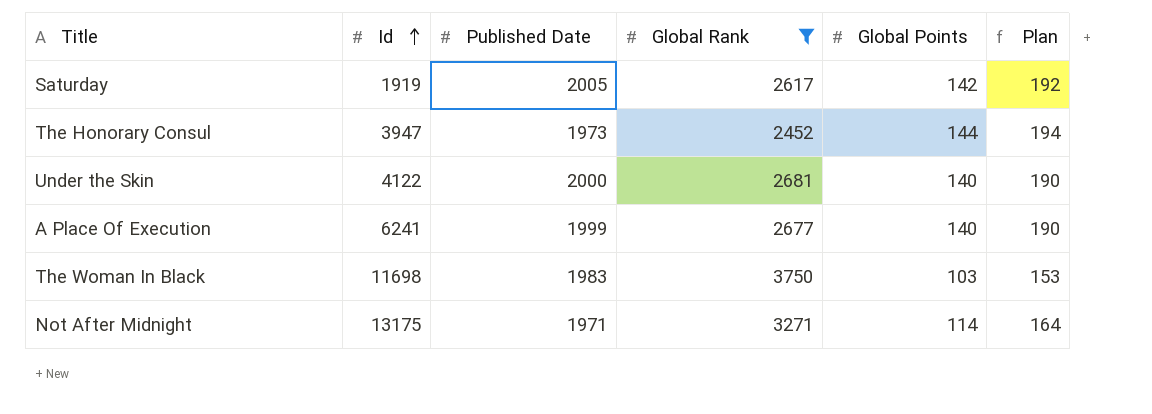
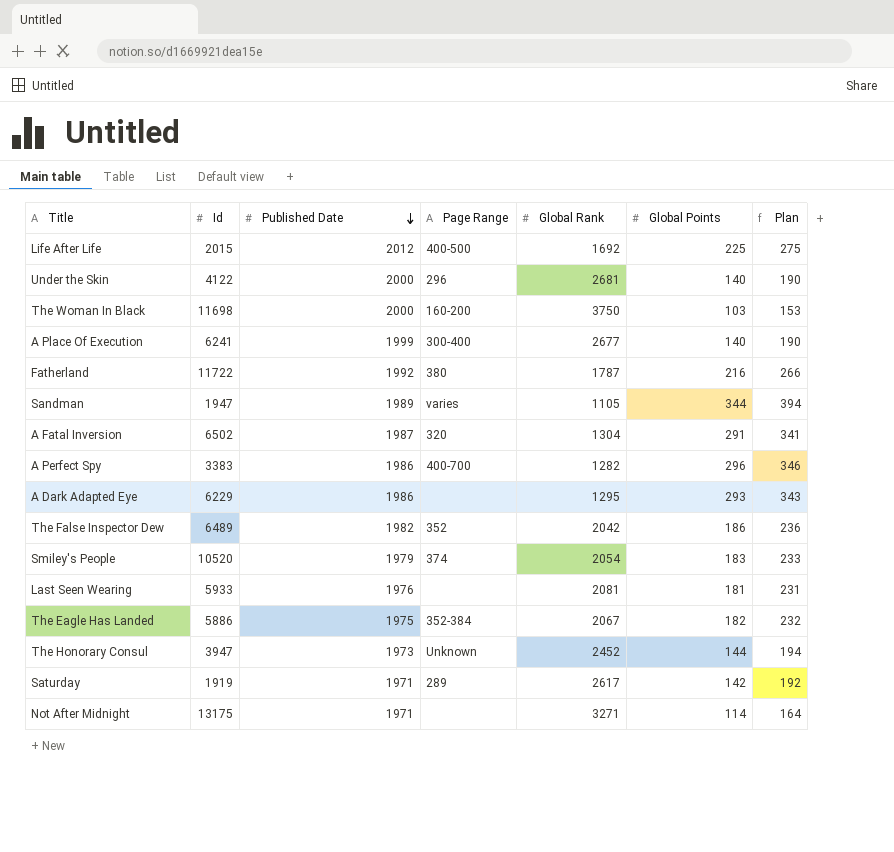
filter: Global Rank >= 2452 -> none
row order: Id ascending -> Published Date descending
column Page Range | position: none -> 4
The Woman In Black | Published Date: 1983 -> 2000
Saturday | Published Date: 2005 -> 1971

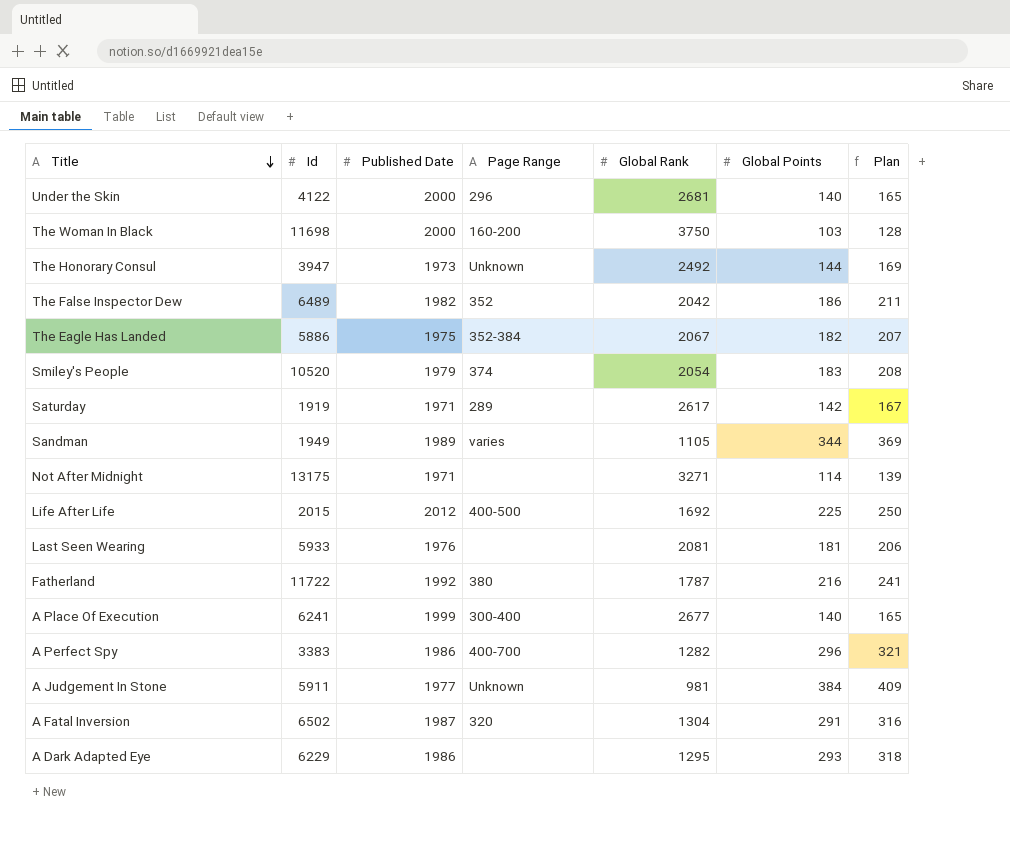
row order: Published Date descending -> Title descending
column Plan | formula: [Global Points] + 50 -> [Global Points] + 25
The Honorary Consul | Global Rank: 2452 -> 2492
Sandman | Id: 1947 -> 1949
row A Judgement In Stone: none -> 5911 | 1977 | Unknown | 981 | 384 | 409

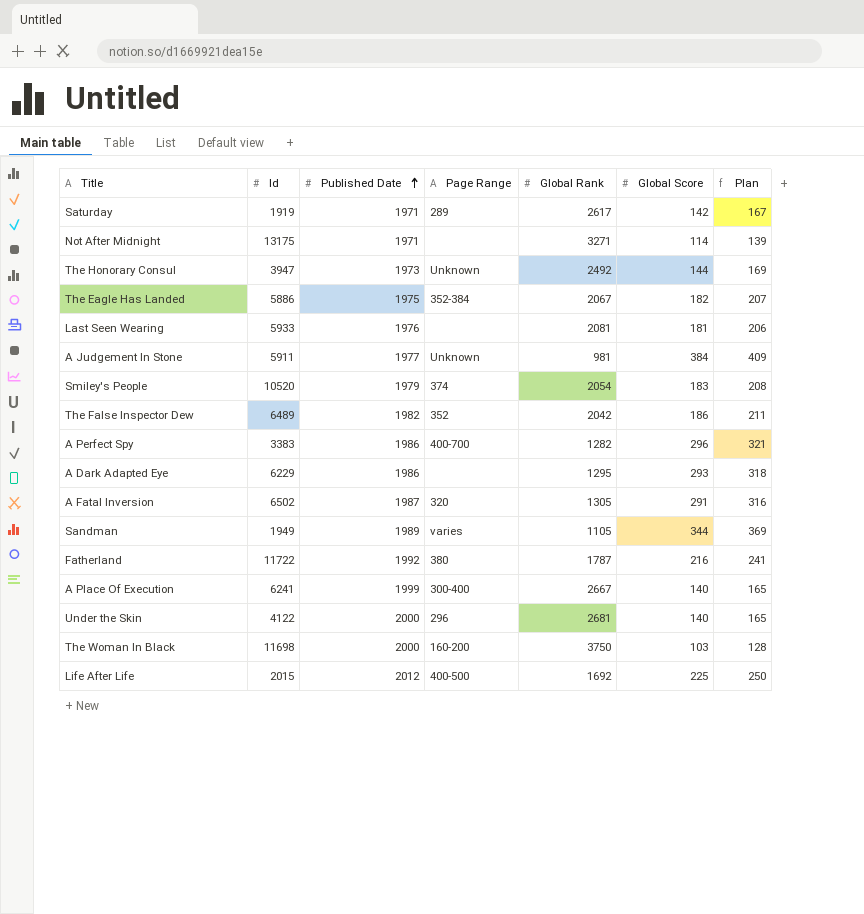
row order: Title descending -> Published Date ascending
column name: Global Points -> Global Score
A Fatal Inversion | Global Rank: 1304 -> 1305
A Place Of Execution | Global Rank: 2677 -> 2667

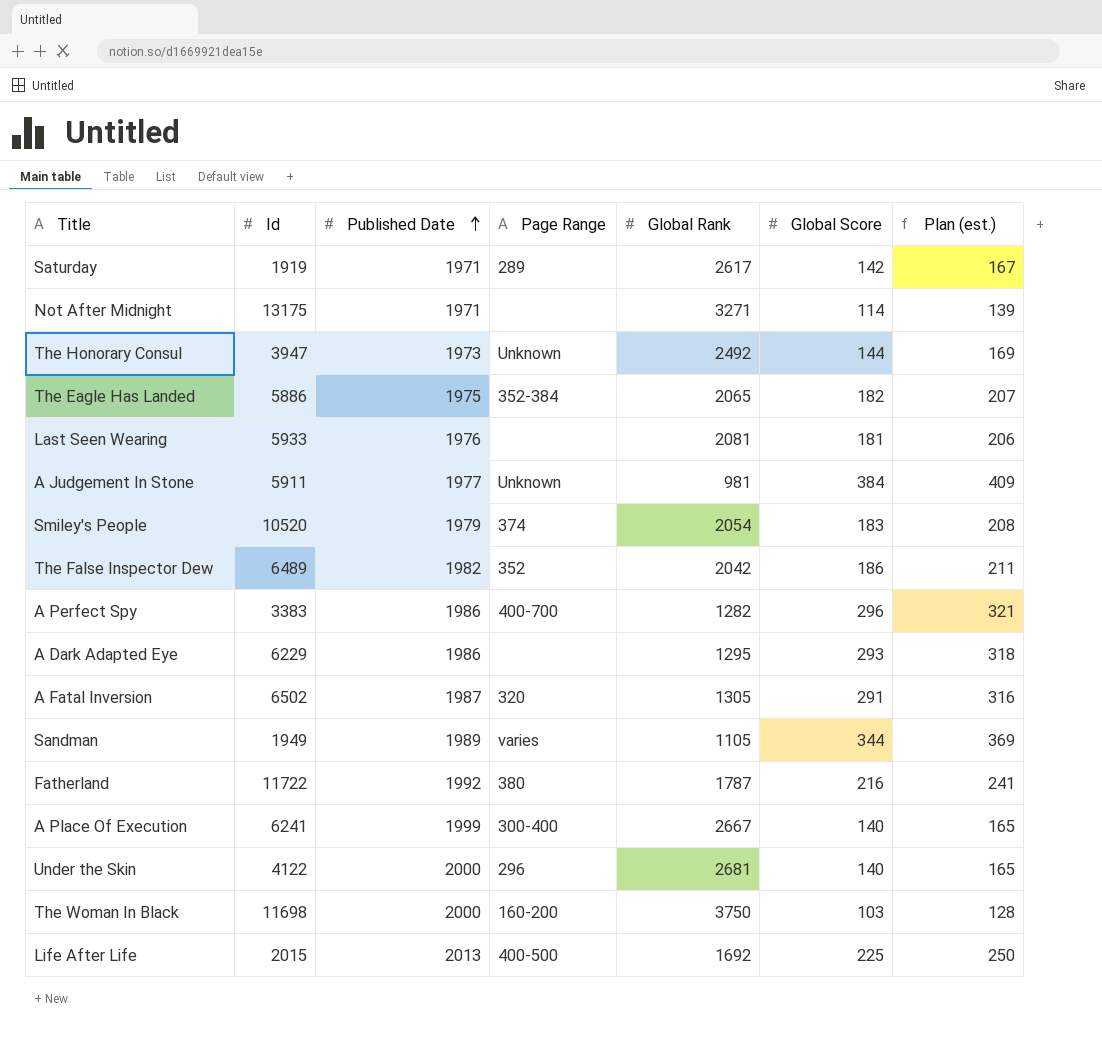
column name: Plan -> Plan (est.)
The Eagle Has Landed | Global Rank: 2067 -> 2065
Life After Life | Published Date: 2012 -> 2013

